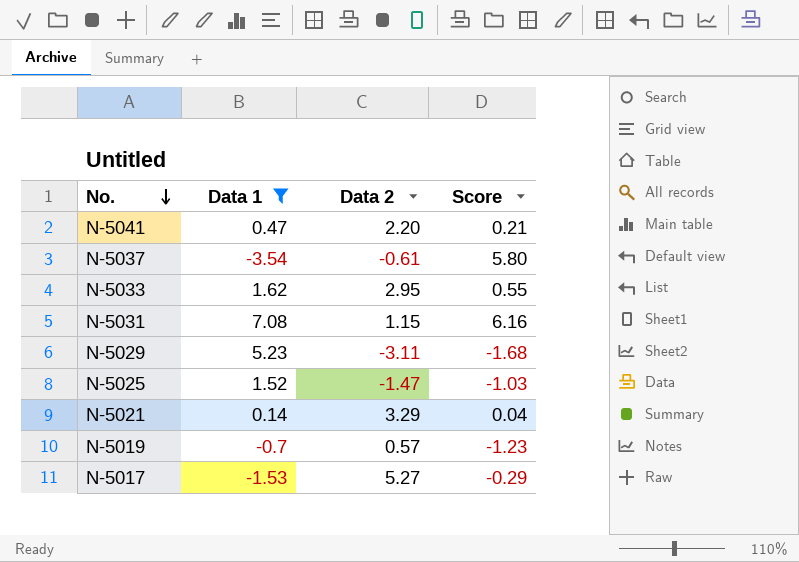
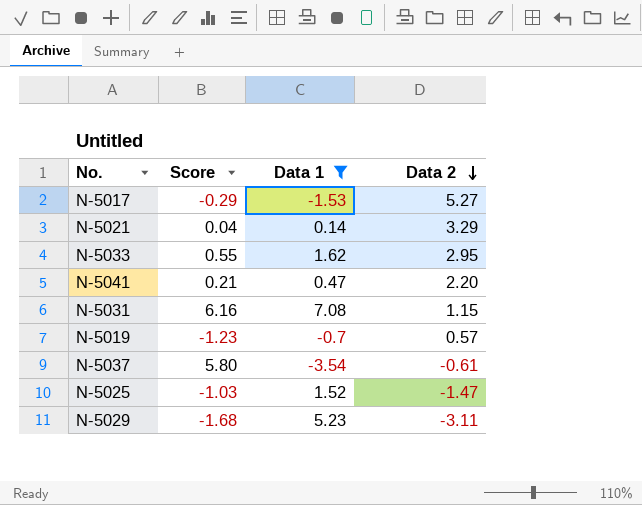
row order: No. descending -> Data 2 descending
column Score | position: 4 -> 2

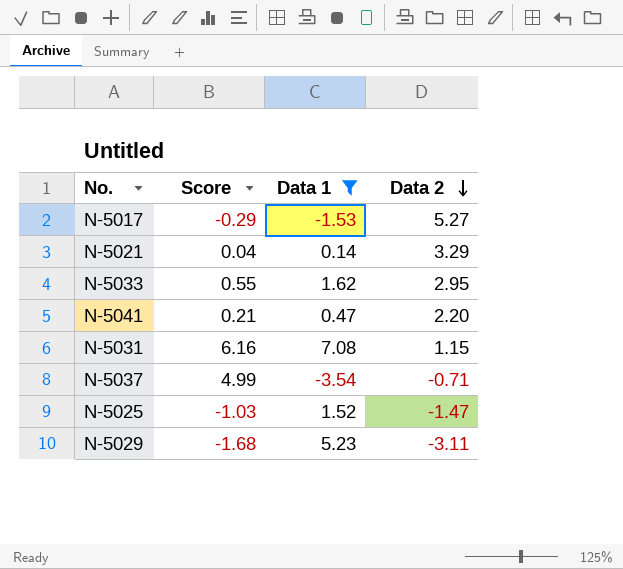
row N-5019: -1.23 | -0.7 | 0.57 -> none
N-5037 | Score: 5.80 -> 4.99
N-5037 | Data 2: -0.61 -> -0.71

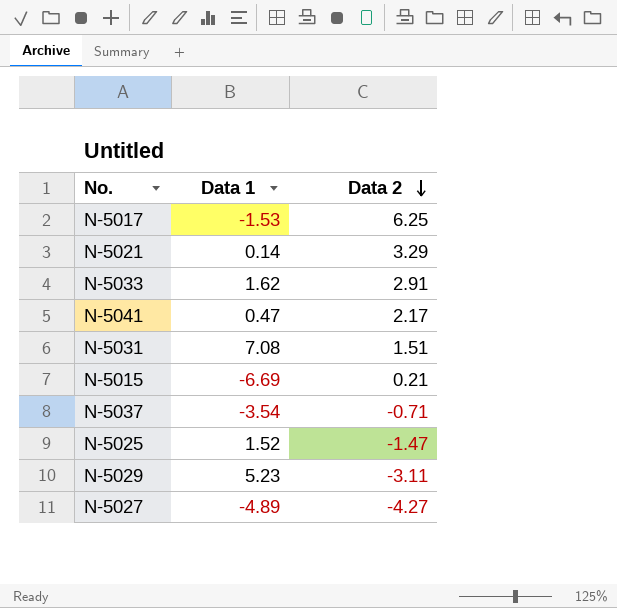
filter: Data 1 >= -3.54 -> none
column Score | formula: [Data 1] / [Data 2] -> none
N-5017 | Data 2: 5.27 -> 6.25
N-5033 | Data 2: 2.95 -> 2.91
N-5041 | Data 2: 2.20 -> 2.17
N-5031 | Data 2: 1.15 -> 1.51

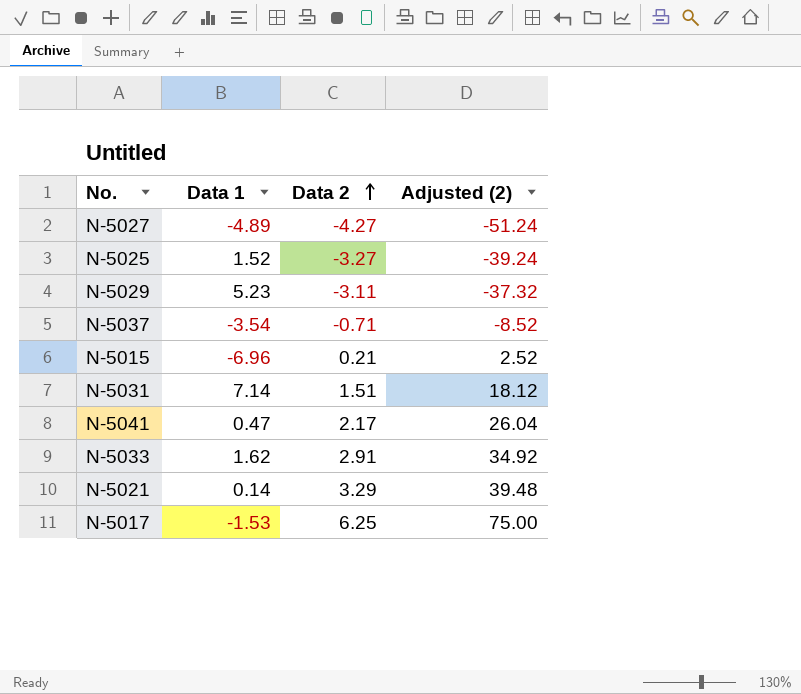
row order: Data 2 descending -> Data 2 ascending
column Adjusted (2) | formula: none -> [Data 2] * 12
N-5025 | Data 2: -1.47 -> -3.27
N-5015 | Data 1: -6.69 -> -6.96
N-5031 | Data 1: 7.08 -> 7.14

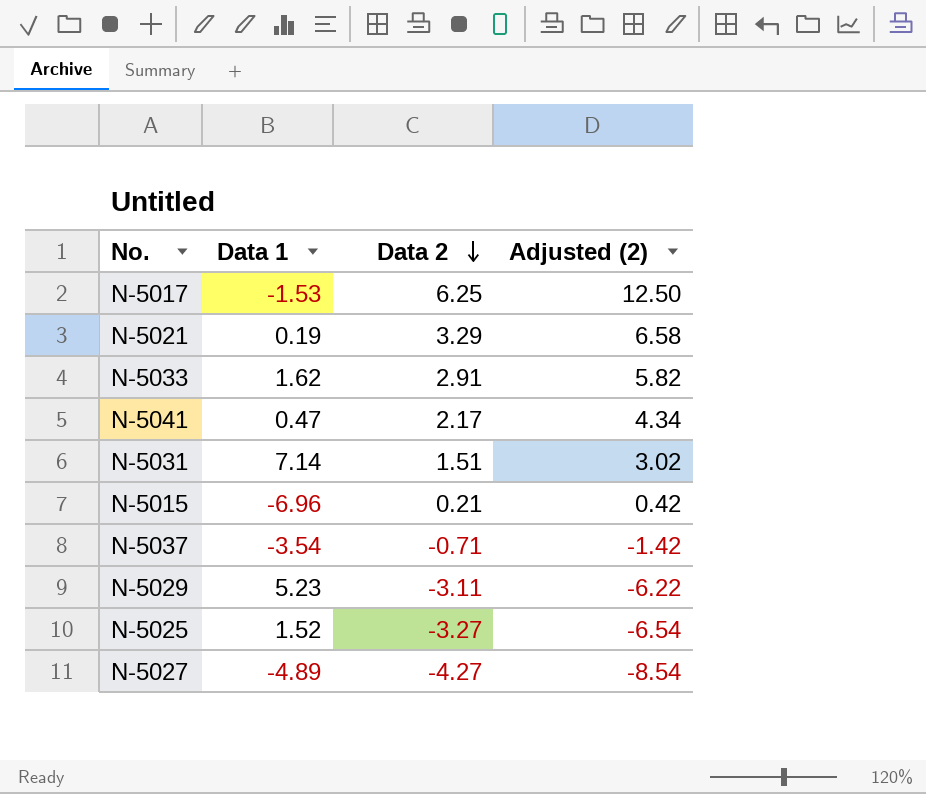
row order: Data 2 ascending -> Data 2 descending
column Adjusted (2) | formula: [Data 2] * 12 -> [Data 2] * 2
N-5021 | Data 1: 0.14 -> 0.19

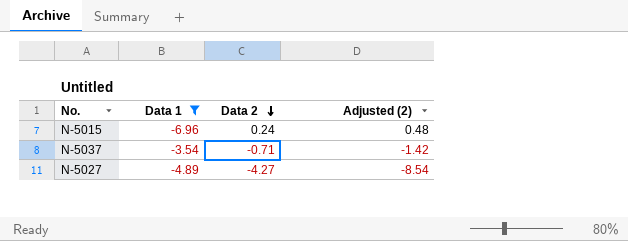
filter: none -> Data 1 <= -3.54
N-5015 | Data 2: 0.21 -> 0.24
N-5015 | Adjusted (2): 0.42 -> 0.48

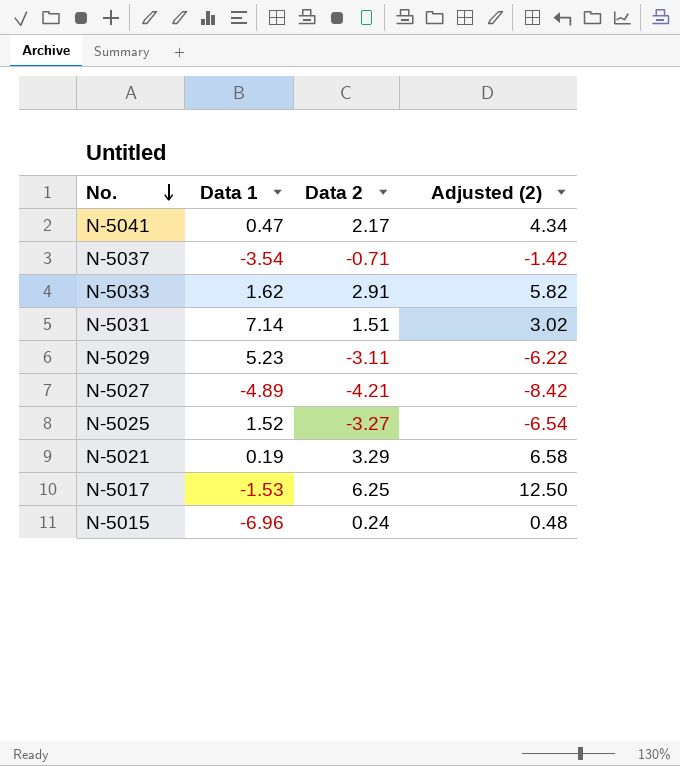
filter: Data 1 <= -3.54 -> none
row order: Data 2 descending -> No. descending
N-5027 | Data 2: -4.27 -> -4.21
N-5027 | Adjusted (2): -8.54 -> -8.42

